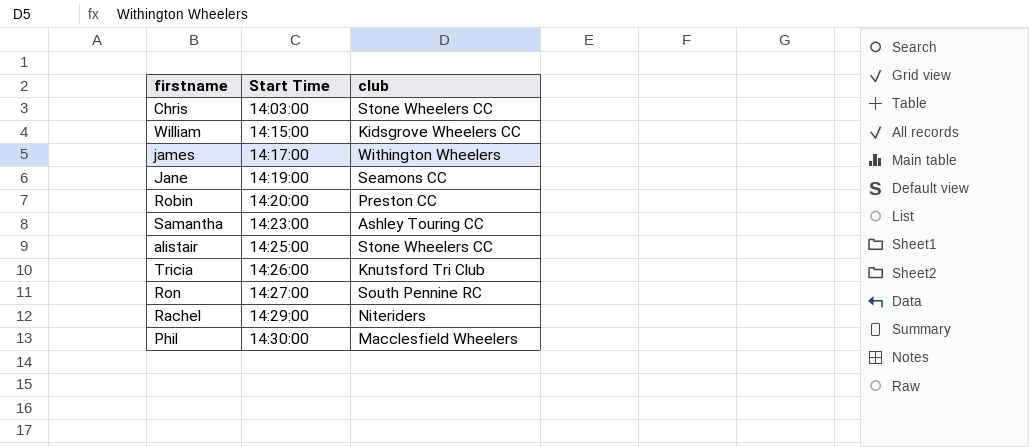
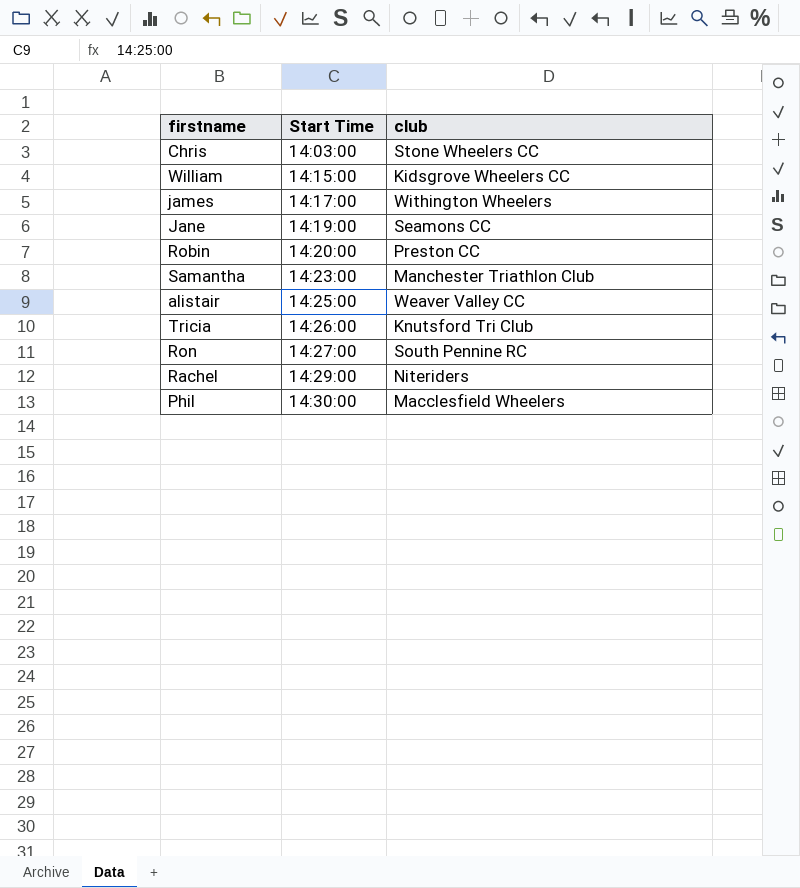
Samantha | club: Ashley Touring CC -> Manchester Triathlon Club
alistair | club: Stone Wheelers CC -> Weaver Valley CC

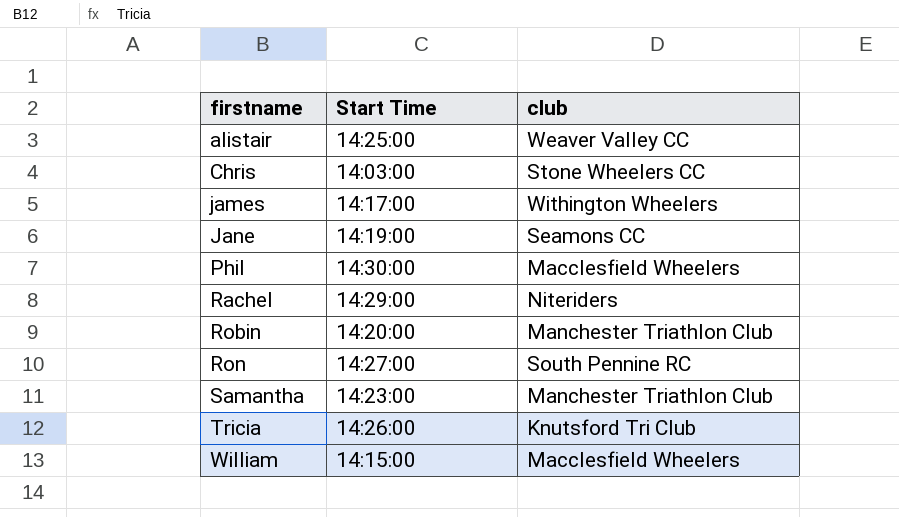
row order: Start Time ascending -> firstname ascending
Robin | club: Preston CC -> Manchester Triathlon Club
William | club: Kidsgrove Wheelers CC -> Macclesfield Wheelers

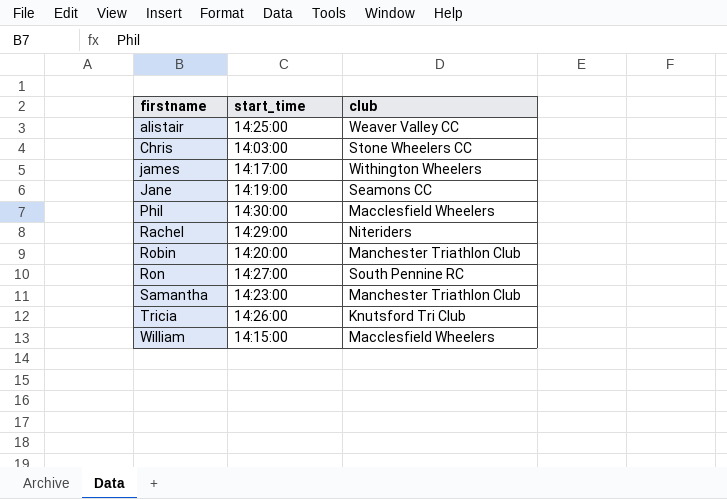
column name: Start Time -> start_time

